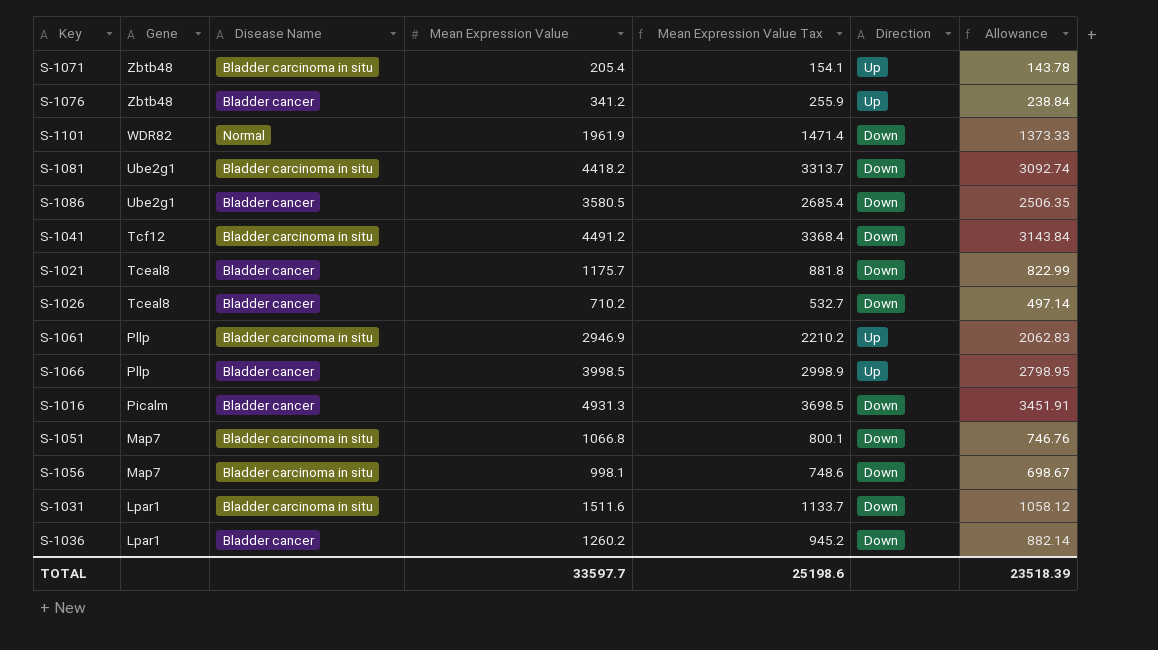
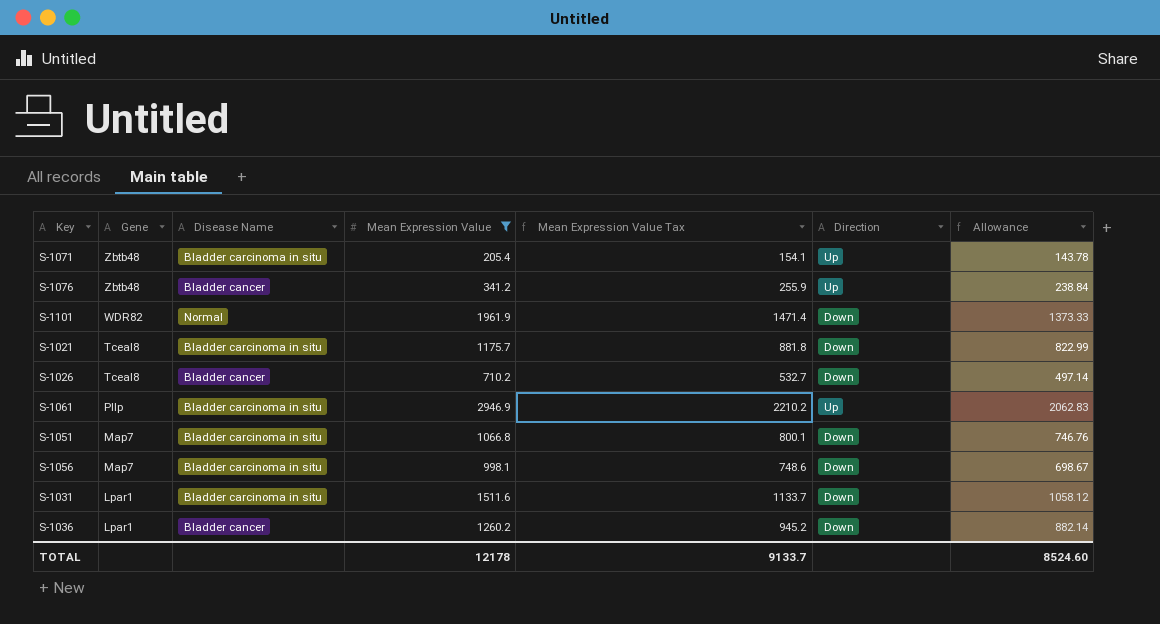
filter: none -> Mean Expression Value <= 2946.9
S-1021 | Disease Name: Bladder cancer -> Bladder carcinoma in situ
TOTAL | Mean Expression Value: 33597.7 -> 12178
TOTAL | Mean Expression Value Tax: 25198.6 -> 9133.7
TOTAL | Allowance: 23518.39 -> 8524.60

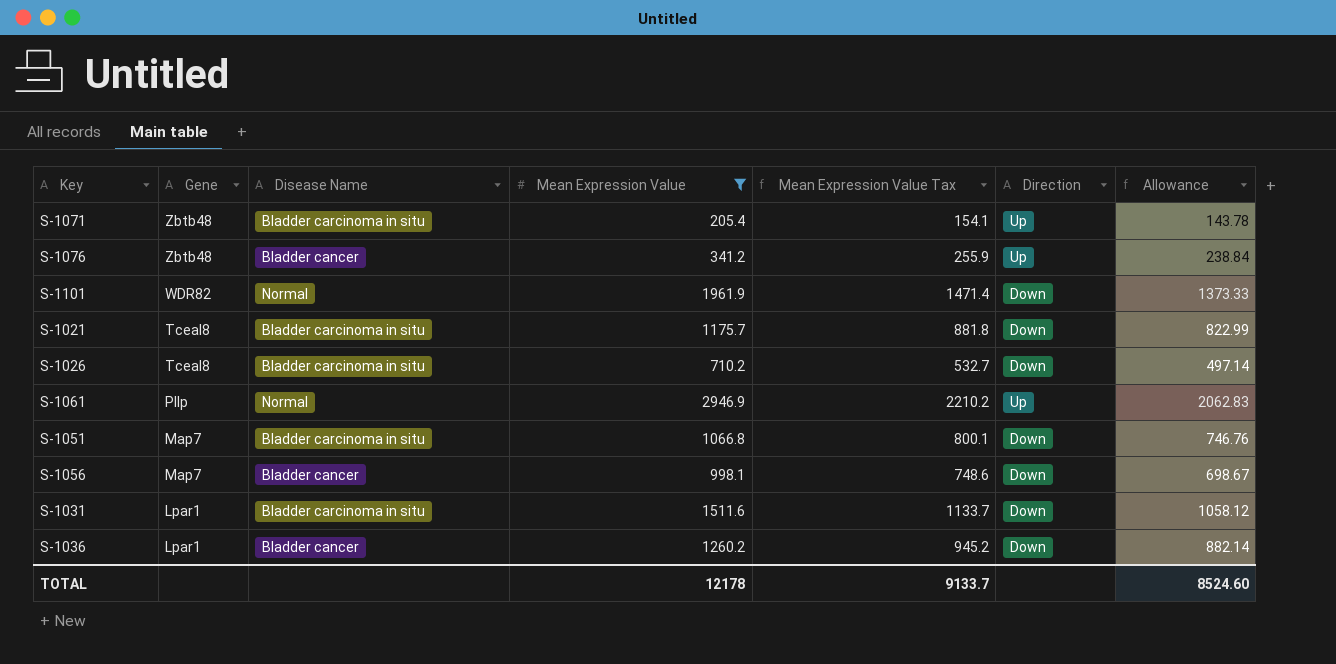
S-1026 | Disease Name: Bladder cancer -> Bladder carcinoma in situ
S-1061 | Disease Name: Bladder carcinoma in situ -> Normal
S-1056 | Disease Name: Bladder carcinoma in situ -> Bladder cancer

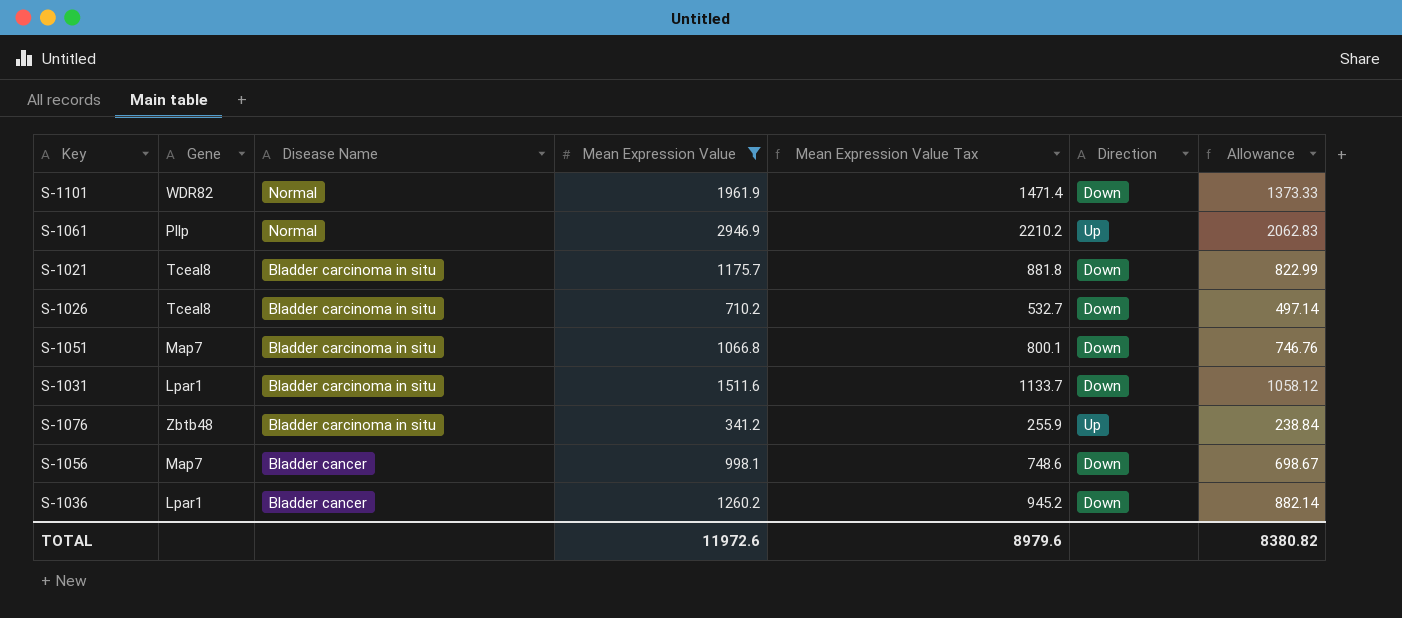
row order: Gene descending -> Disease Name descending
row S-1071: Zbtb48 | Bladder carcinoma in situ | 205.4 | 154.1 | Up | 143.78 -> none
S-1076 | Disease Name: Bladder cancer -> Bladder carcinoma in situ
TOTAL | Mean Expression Value: 12178 -> 11972.6
TOTAL | Mean Expression Value Tax: 9133.7 -> 8979.6
TOTAL | Allowance: 8524.60 -> 8380.82

